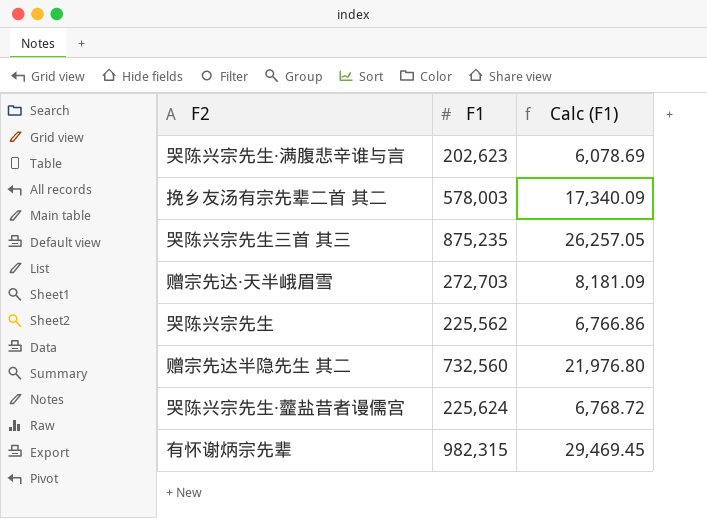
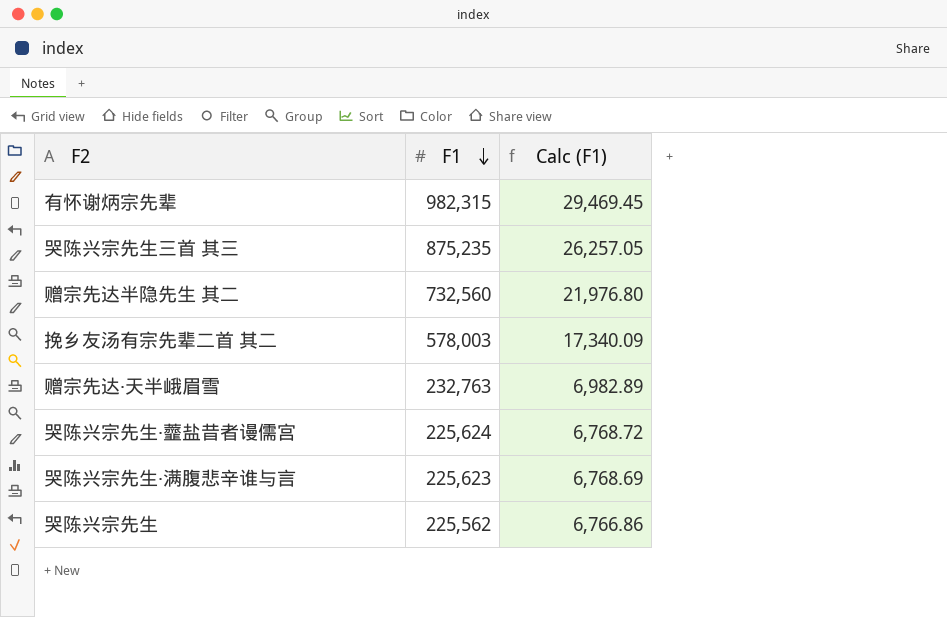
row order: none -> F1 descending
赠宗先达·天半峨眉雪 | F1: 272,703 -> 232,763
赠宗先达·天半峨眉雪 | Calc (F1): 8,181.09 -> 6,982.89
哭陈兴宗先生·满腹悲辛谁与言 | F1: 202,623 -> 225,623
哭陈兴宗先生·满腹悲辛谁与言 | Calc (F1): 6,078.69 -> 6,768.69

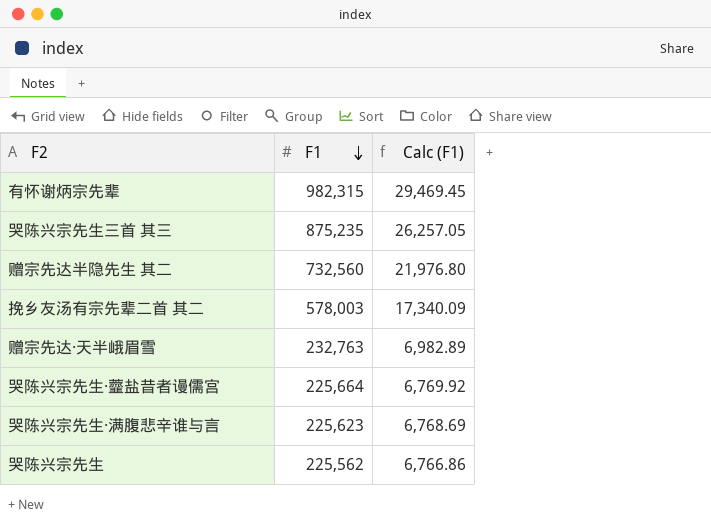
哭陈兴宗先生·虀盐昔者谩儒宫 | F1: 225,624 -> 225,664
哭陈兴宗先生·虀盐昔者谩儒宫 | Calc (F1): 6,768.72 -> 6,769.92

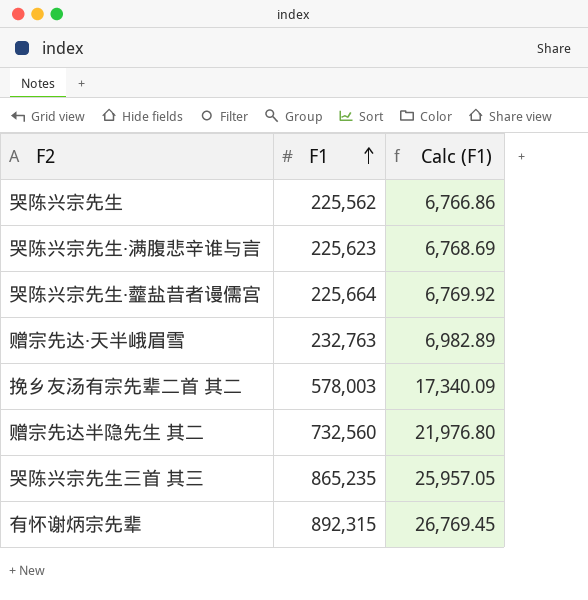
row order: F1 descending -> F1 ascending
哭陈兴宗先生三首 其三 | F1: 875,235 -> 865,235
哭陈兴宗先生三首 其三 | Calc (F1): 26,257.05 -> 25,957.05
有怀谢炳宗先辈 | F1: 982,315 -> 892,315
有怀谢炳宗先辈 | Calc (F1): 29,469.45 -> 26,769.45

